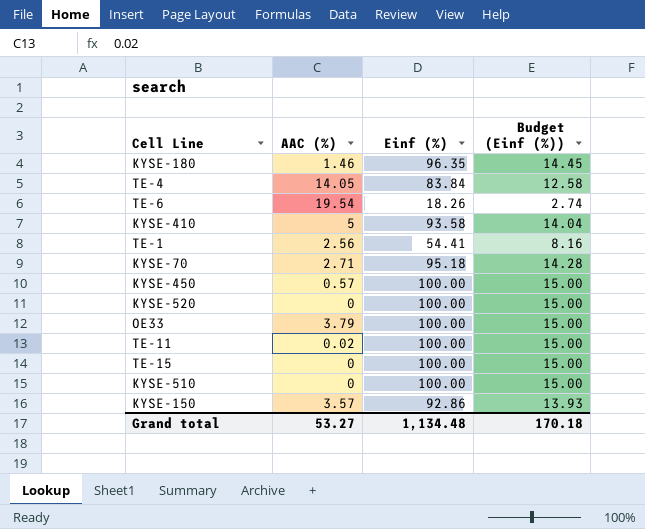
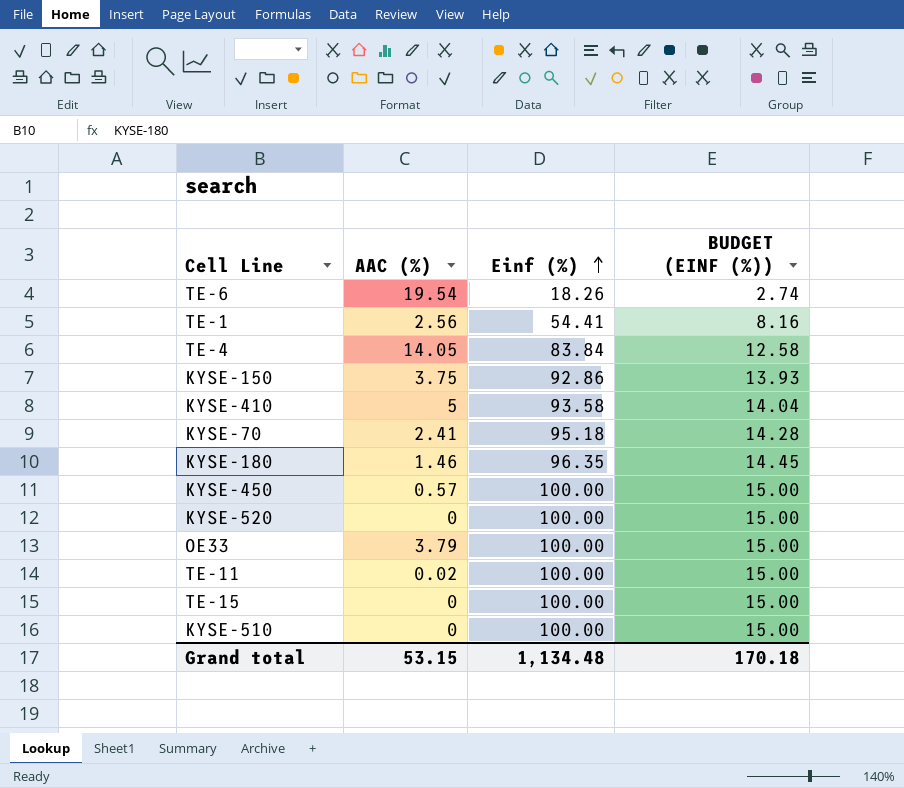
row order: none -> Einf (%) ascending
column name: Budget (Einf (%)) -> BUDGET (EINF (%))
KYSE-150 | AAC (%): 3.57 -> 3.75
KYSE-70 | AAC (%): 2.71 -> 2.41
Grand total | AAC (%): 53.27 -> 53.15

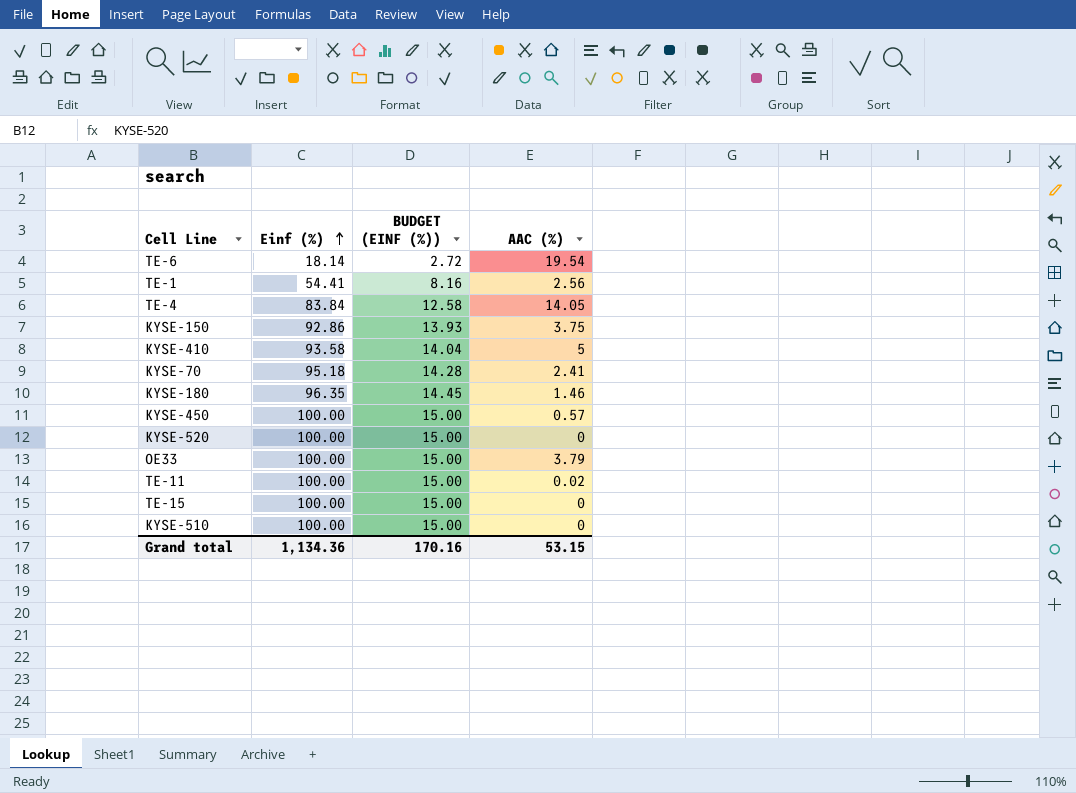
column AAC (%) | position: 2 -> 4
TE-6 | Einf (%): 18.26 -> 18.14
TE-6 | BUDGET (EINF (%)): 2.74 -> 2.72
Grand total | Einf (%): 1,134.48 -> 1,134.36
Grand total | BUDGET (EINF (%)): 170.18 -> 170.16

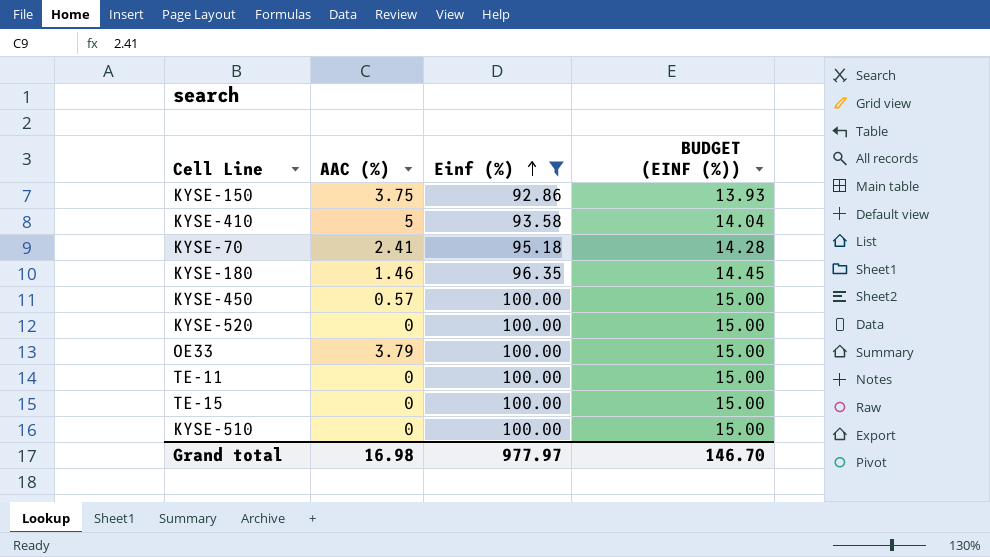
filter: none -> Einf (%) >= 92.86
column AAC (%) | position: 4 -> 2
TE-11 | AAC (%): 0.02 -> 0
Grand total | AAC (%): 53.15 -> 16.98
Grand total | Einf (%): 1,134.36 -> 977.97
Grand total | BUDGET (EINF (%)): 170.16 -> 146.70

